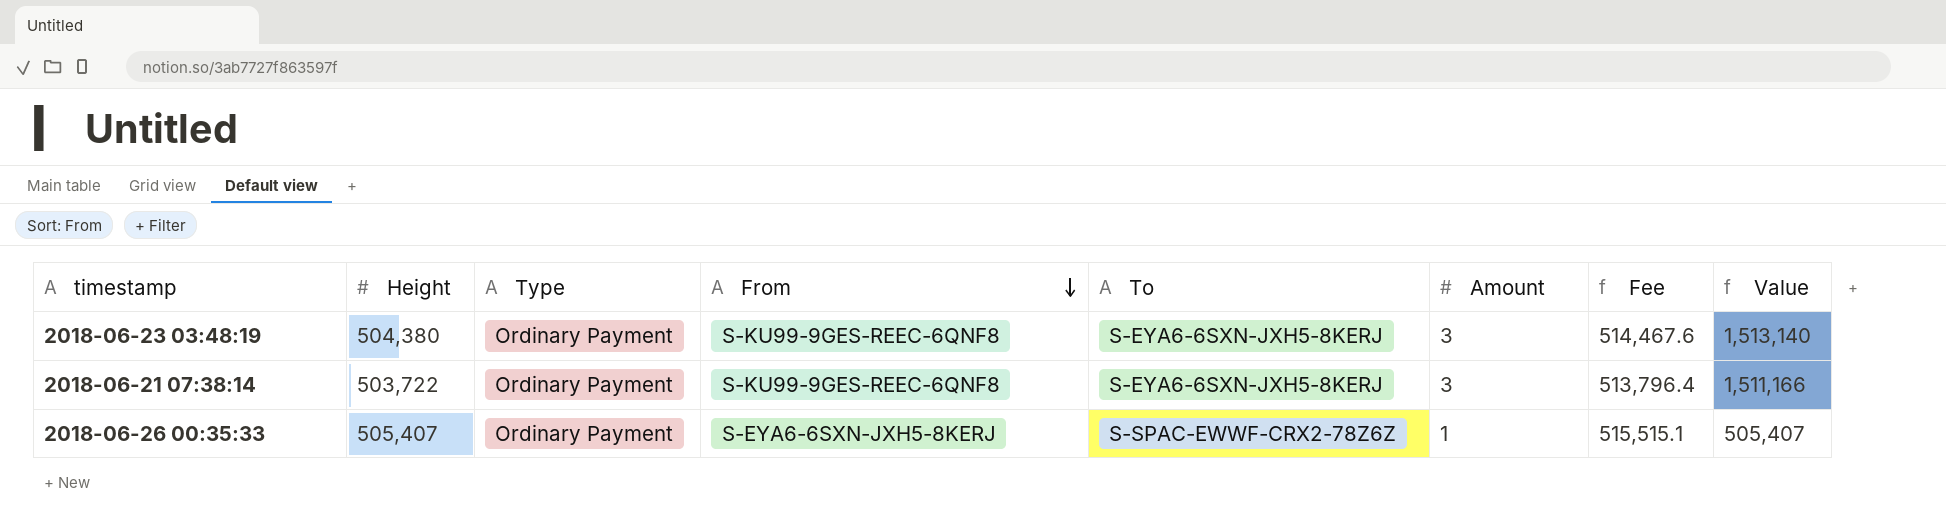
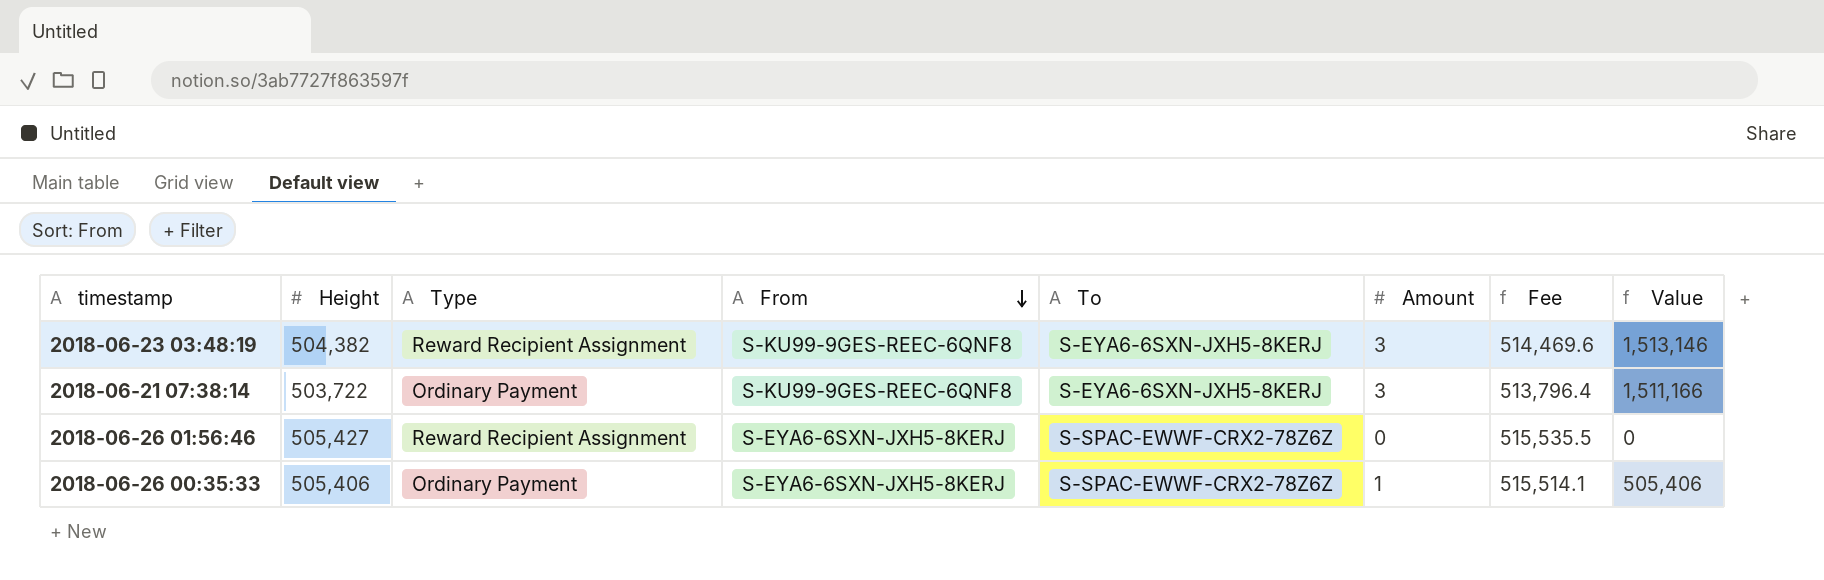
2018-06-23 03:48:19 | Height: 504,380 -> 504,382
2018-06-23 03:48:19 | Type: Ordinary Payment -> Reward Recipient Assignment
2018-06-23 03:48:19 | Fee: 514,467.6 -> 514,469.6
2018-06-23 03:48:19 | Value: 1,513,140 -> 1,513,146
row 2018-06-26 01:56:46: none -> 505,427 | Reward Recipient Assignment | S-EYA6-6SXN-JXH5-8KERJ | S-SPAC-EWWF-CRX2-78Z6Z | 0 | 515,535.5 | 0
2018-06-26 00:35:33 | Height: 505,407 -> 505,406
2018-06-26 00:35:33 | Fee: 515,515.1 -> 515,514.1
2018-06-26 00:35:33 | Value: 505,407 -> 505,406

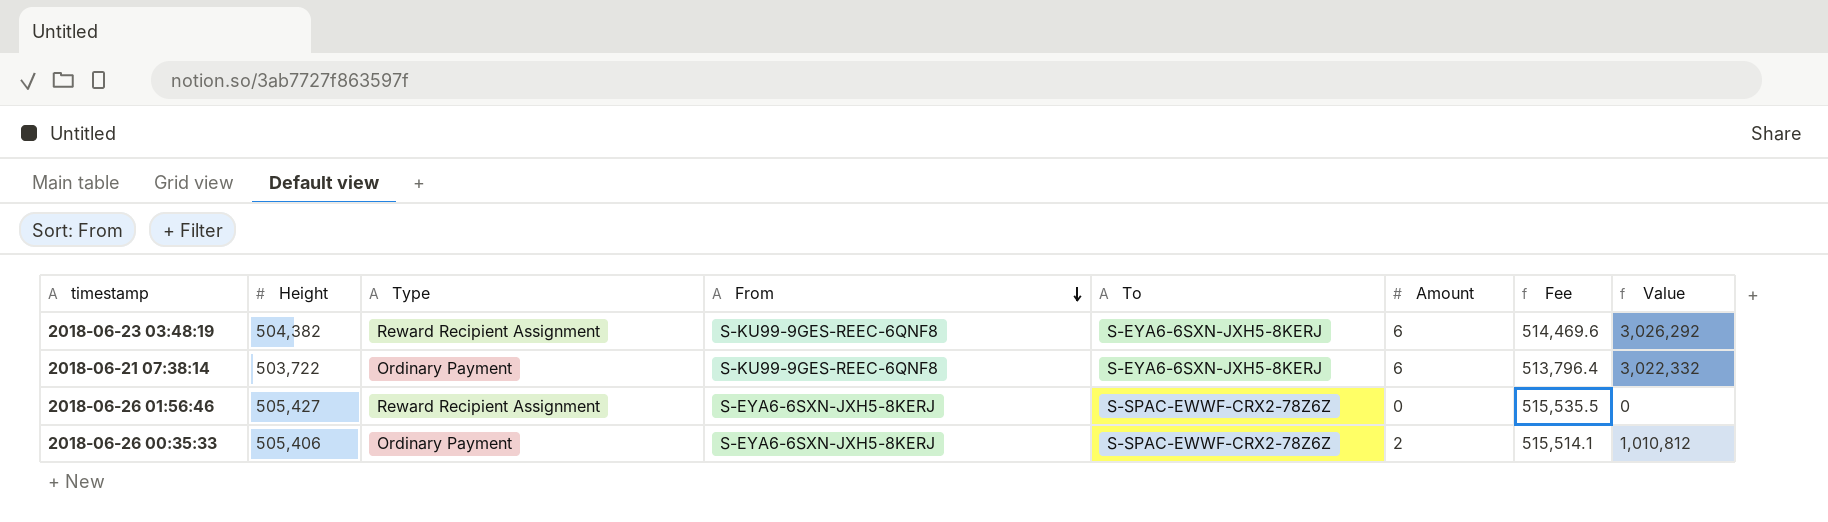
2018-06-23 03:48:19 | Amount: 3 -> 6
2018-06-23 03:48:19 | Value: 1,513,146 -> 3,026,292
2018-06-21 07:38:14 | Amount: 3 -> 6
2018-06-21 07:38:14 | Value: 1,511,166 -> 3,022,332
2018-06-26 00:35:33 | Amount: 1 -> 2
2018-06-26 00:35:33 | Value: 505,406 -> 1,010,812

